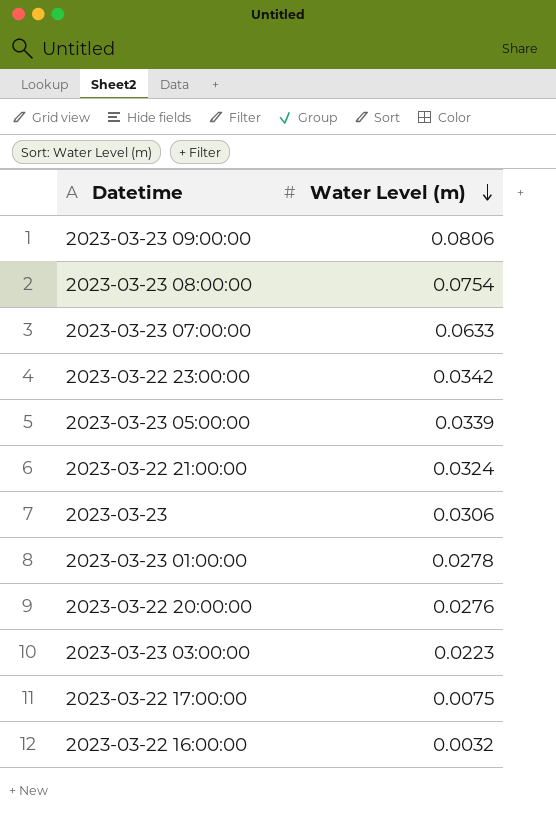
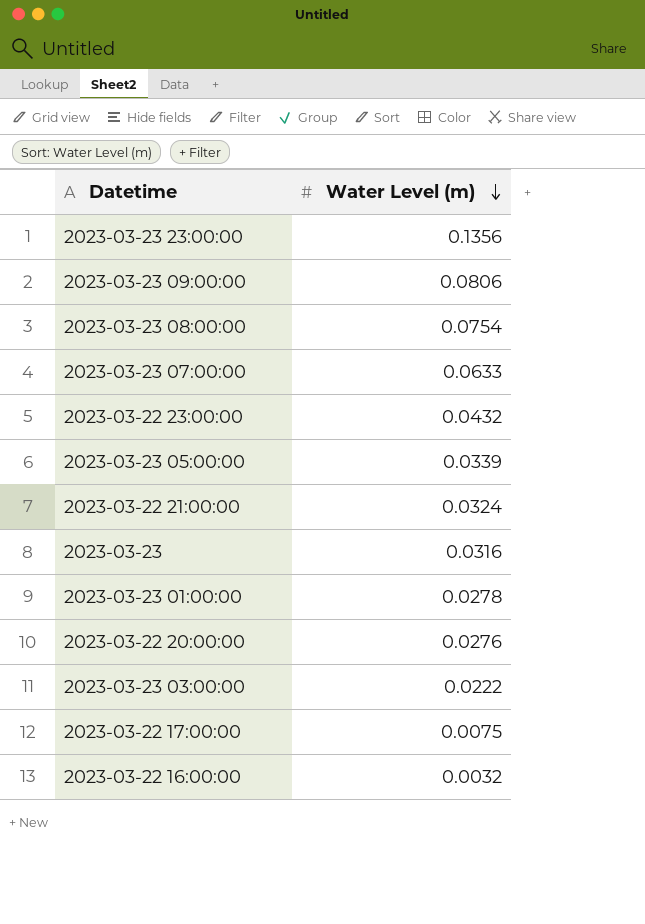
row 2023-03-23 23:00:00: none -> 0.1356
2023-03-22 23:00:00 | Water Level (m): 0.0342 -> 0.0432
2023-03-23 | Water Level (m): 0.0306 -> 0.0316
2023-03-23 03:00:00 | Water Level (m): 0.0223 -> 0.0222

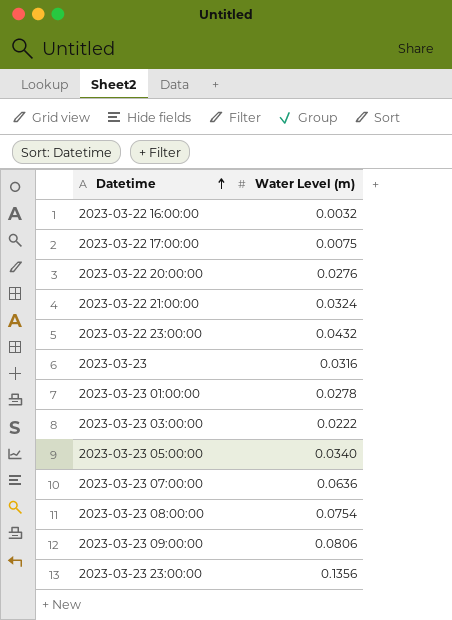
row order: Water Level (m) descending -> Datetime ascending
2023-03-23 05:00:00 | Water Level (m): 0.0339 -> 0.0340
2023-03-23 07:00:00 | Water Level (m): 0.0633 -> 0.0636

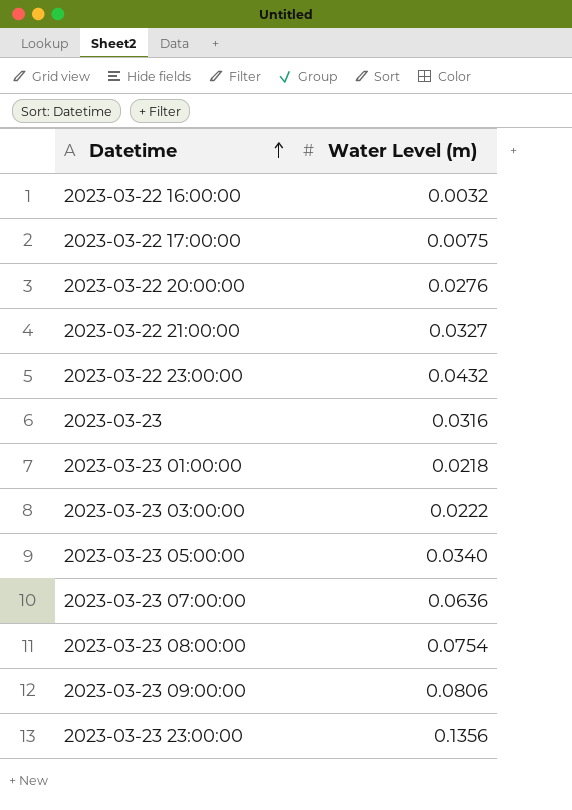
2023-03-22 21:00:00 | Water Level (m): 0.0324 -> 0.0327
2023-03-23 01:00:00 | Water Level (m): 0.0278 -> 0.0218

